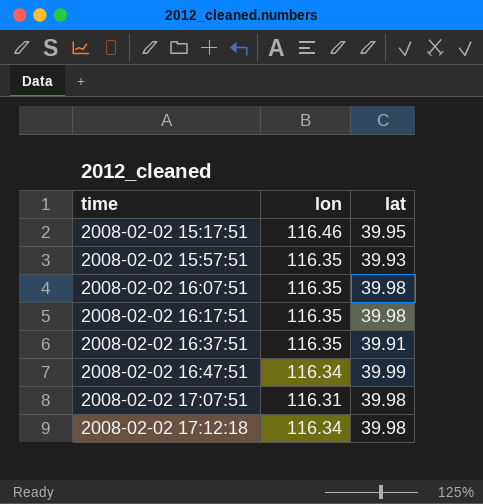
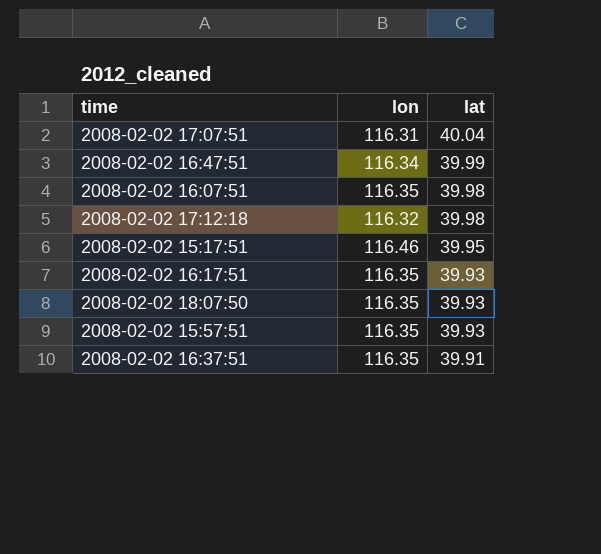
row order: time ascending -> lat descending
2008-02-02 17:07:51 | lat: 39.98 -> 40.04
2008-02-02 17:12:18 | lon: 116.34 -> 116.32
2008-02-02 16:17:51 | lat: 39.98 -> 39.93
row 2008-02-02 18:07:50: none -> 116.35 | 39.93

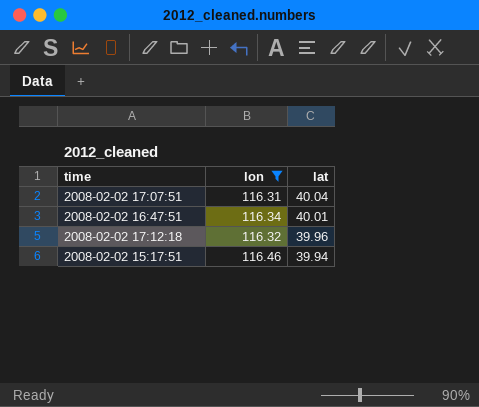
filter: none -> lon != 116.35
2008-02-02 16:47:51 | lat: 39.99 -> 40.01
2008-02-02 17:12:18 | lat: 39.98 -> 39.96
2008-02-02 15:17:51 | lat: 39.95 -> 39.94

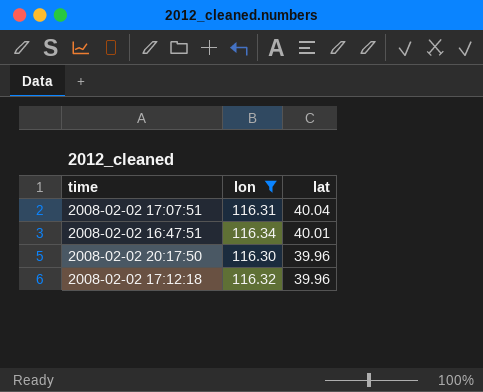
row 2008-02-02 15:17:51: 116.46 | 39.94 -> none
row 2008-02-02 20:17:50: none -> 116.30 | 39.96

